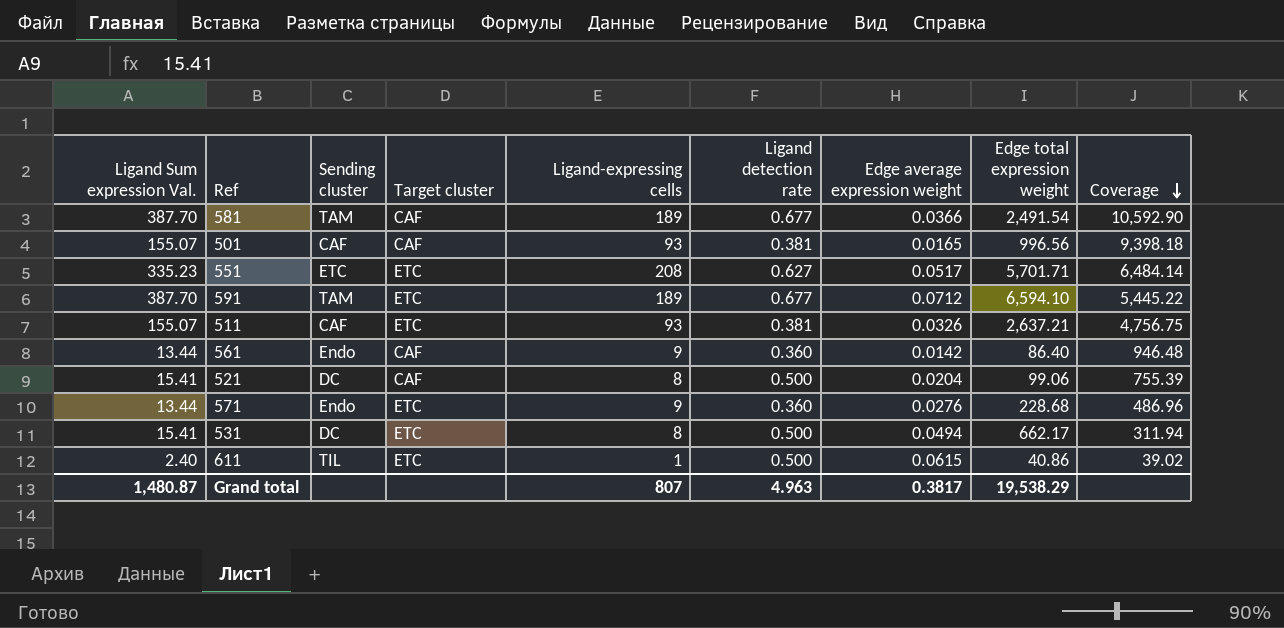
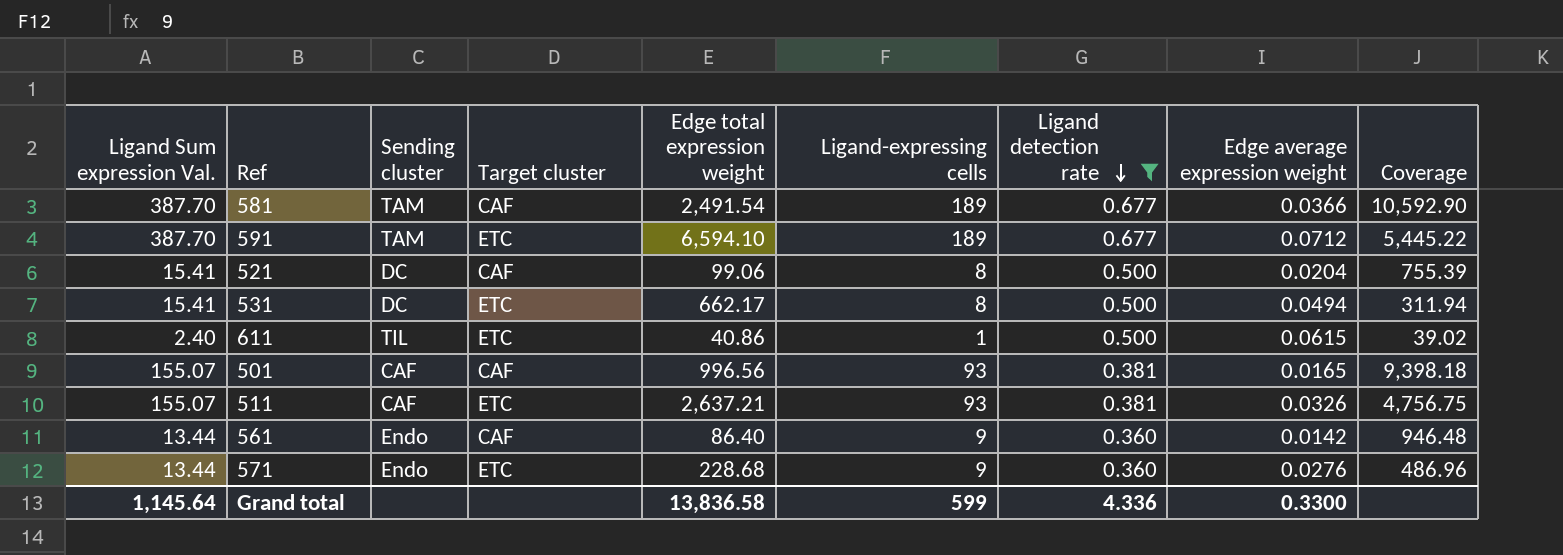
filter: none -> Ligand detection rate != 0.627
row order: Coverage descending -> Ligand detection rate descending
column Edge total expression weight | position: 8 -> 5
Grand total | Ligand Sum expression Val.: 1,480.87 -> 1,145.64
Grand total | Edge total expression weight: 19,538.29 -> 13,836.58
Grand total | Ligand-expressing cells: 807 -> 599
Grand total | Ligand detection rate: 4.963 -> 4.336
Grand total | Edge average expression weight: 0.3817 -> 0.3300

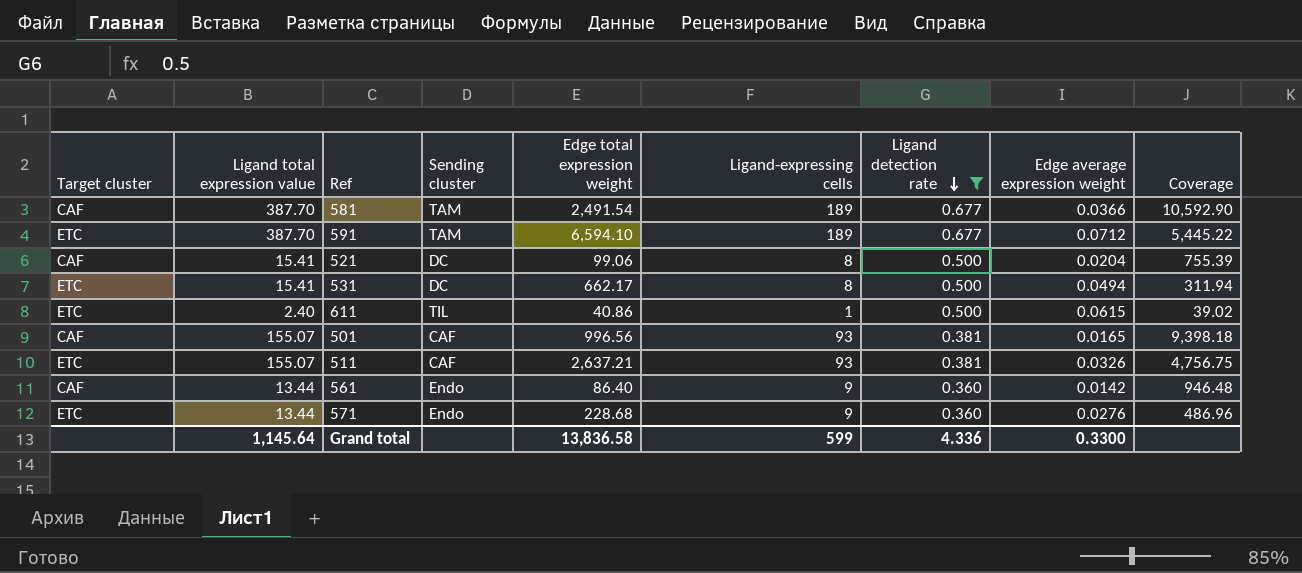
column Target cluster | position: 4 -> 1
column name: Ligand Sum expression Val. -> Ligand total expression value

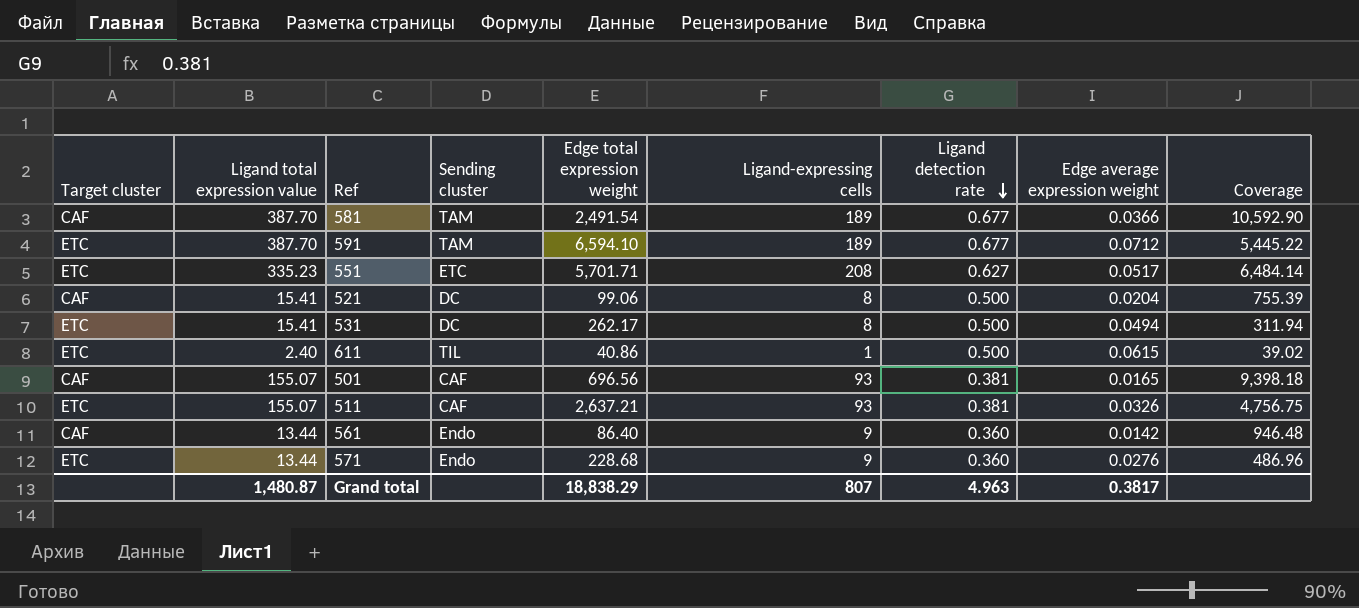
filter: Ligand detection rate != 0.627 -> none
531 | Edge total expression weight: 662.17 -> 262.17
501 | Edge total expression weight: 996.56 -> 696.56
Grand total | Ligand total expression value: 1,145.64 -> 1,480.87
Grand total | Edge total expression weight: 13,836.58 -> 18,838.29
Grand total | Ligand-expressing cells: 599 -> 807
Grand total | Ligand detection rate: 4.336 -> 4.963
Grand total | Edge average expression weight: 0.3300 -> 0.3817

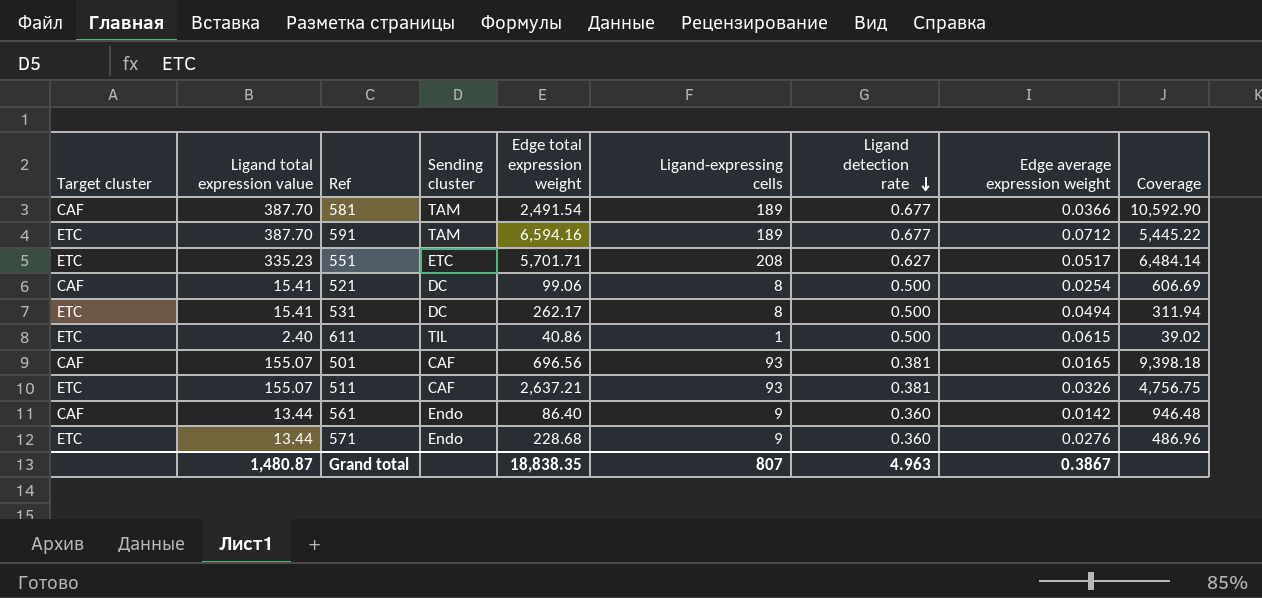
591 | Edge total expression weight: 6,594.10 -> 6,594.16
521 | Edge average expression weight: 0.0204 -> 0.0254
521 | Coverage: 755.39 -> 606.69
Grand total | Edge total expression weight: 18,838.29 -> 18,838.35
Grand total | Edge average expression weight: 0.3817 -> 0.3867

